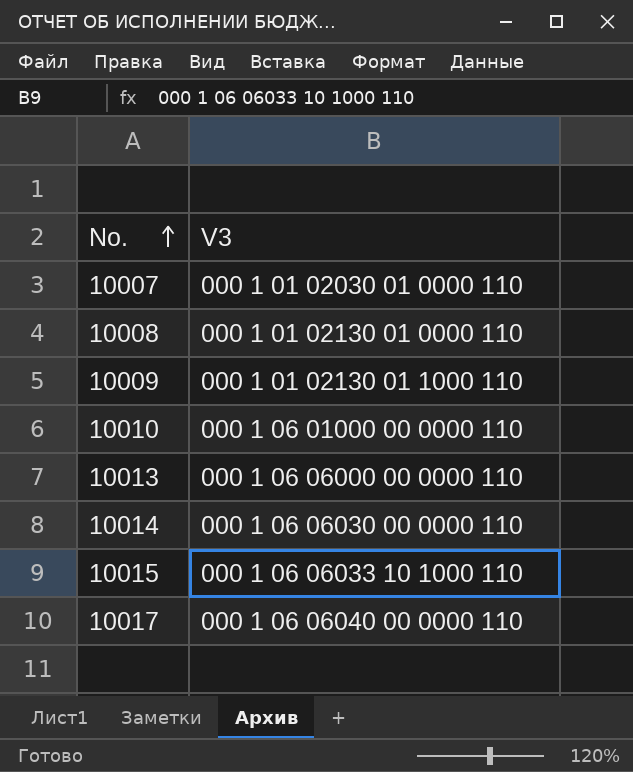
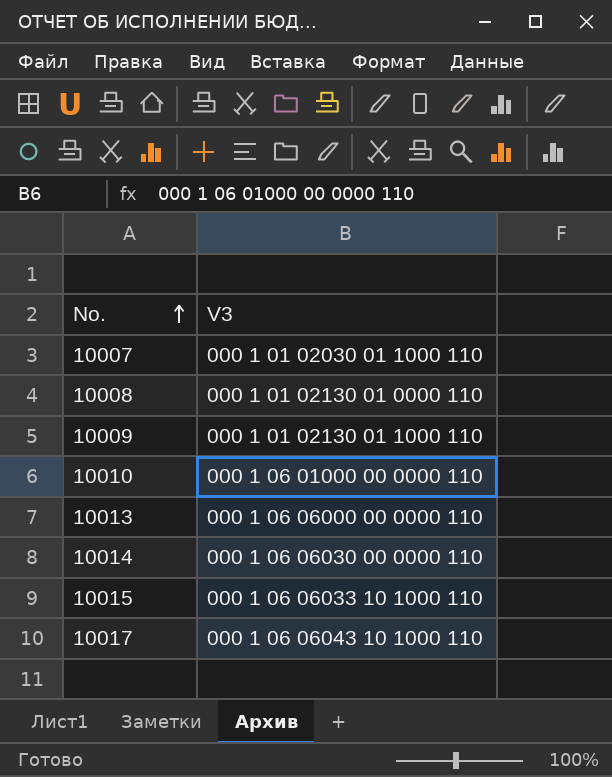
10007 | V3: 000 1 01 02030 01 0000 110 -> 000 1 01 02030 01 1000 110
10017 | V3: 000 1 06 06040 00 0000 110 -> 000 1 06 06043 10 1000 110

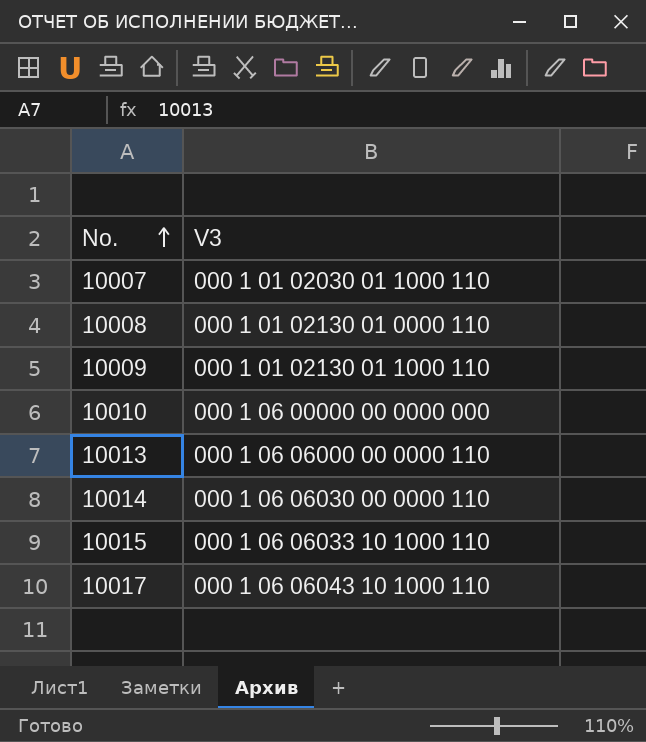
10010 | V3: 000 1 06 01000 00 0000 110 -> 000 1 06 00000 00 0000 000

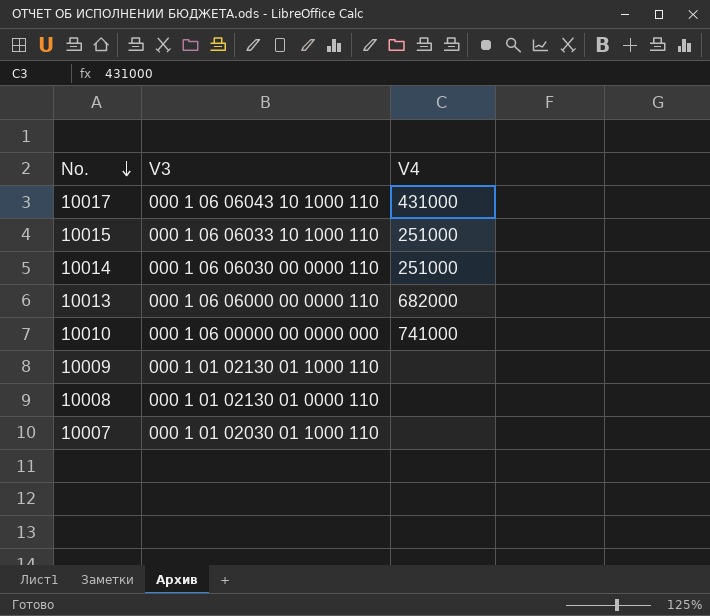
row order: No. ascending -> No. descending
column V4 | position: none -> 3

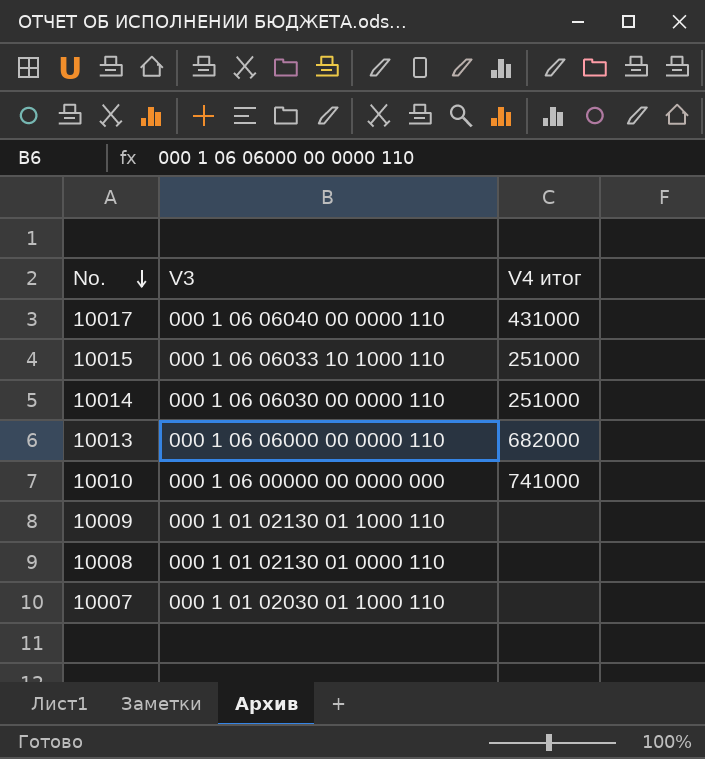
column name: V4 -> V4 итог
10017 | V3: 000 1 06 06043 10 1000 110 -> 000 1 06 06040 00 0000 110

